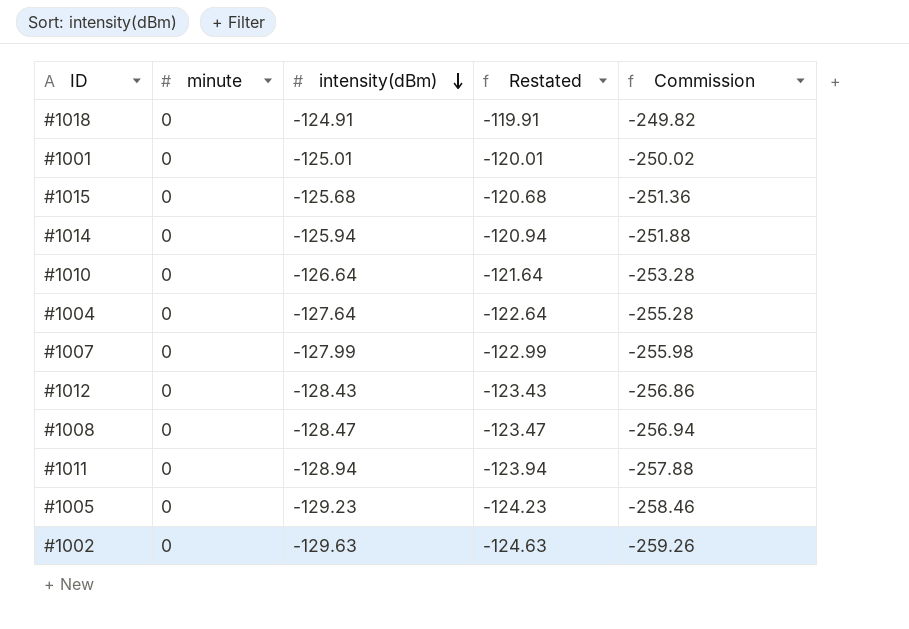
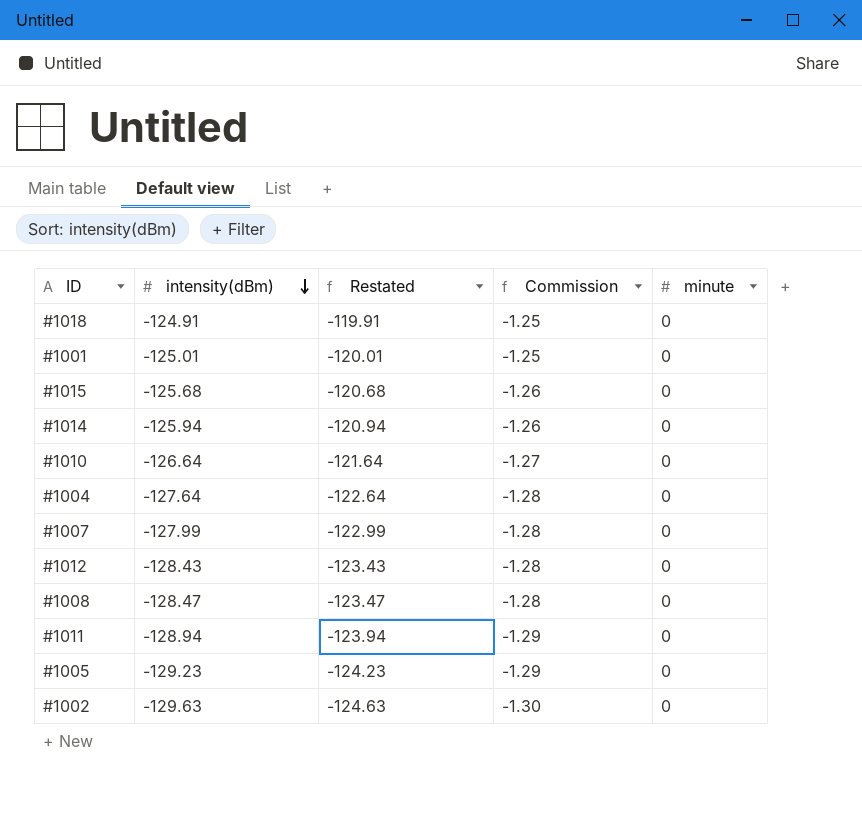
column Commission | formula: [intensity(dBm)] * 2 -> [intensity(dBm)] * 0.01
column minute | position: 2 -> 5

